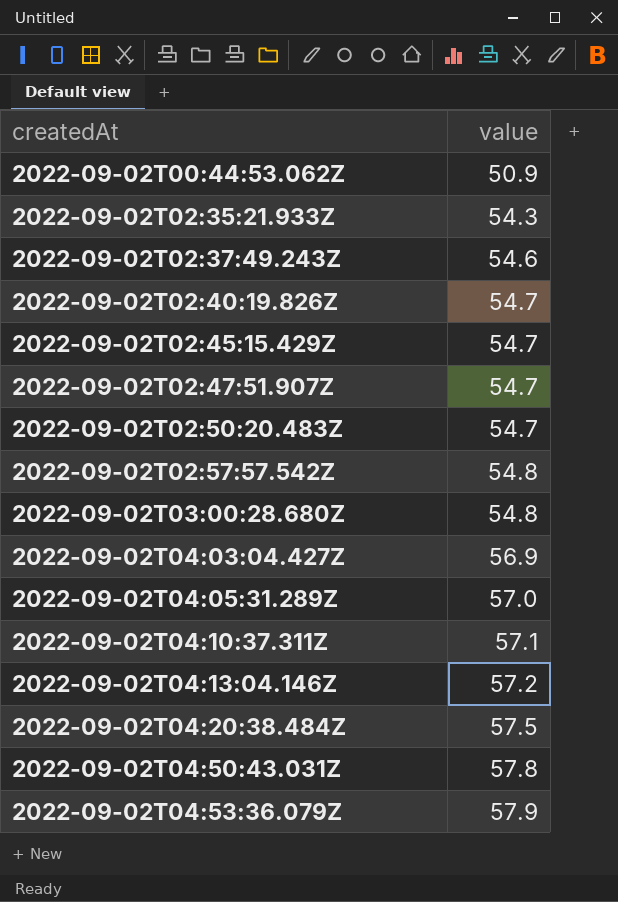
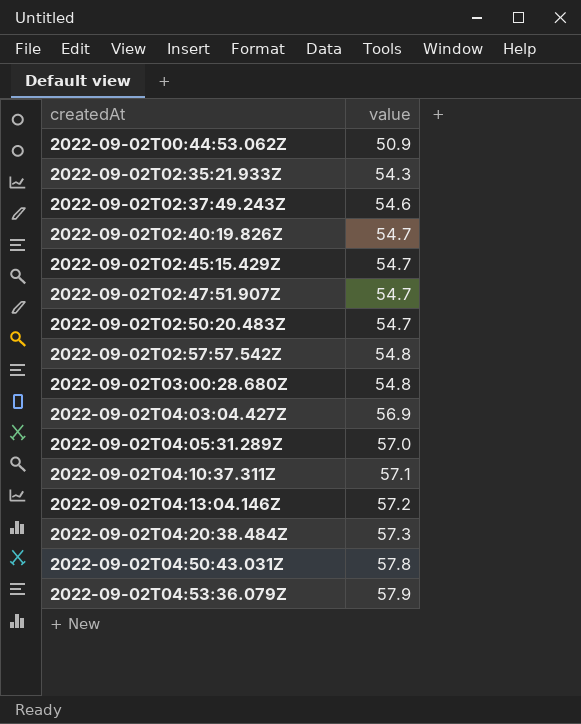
2022-09-02T04:20:38.484Z | value: 57.5 -> 57.3

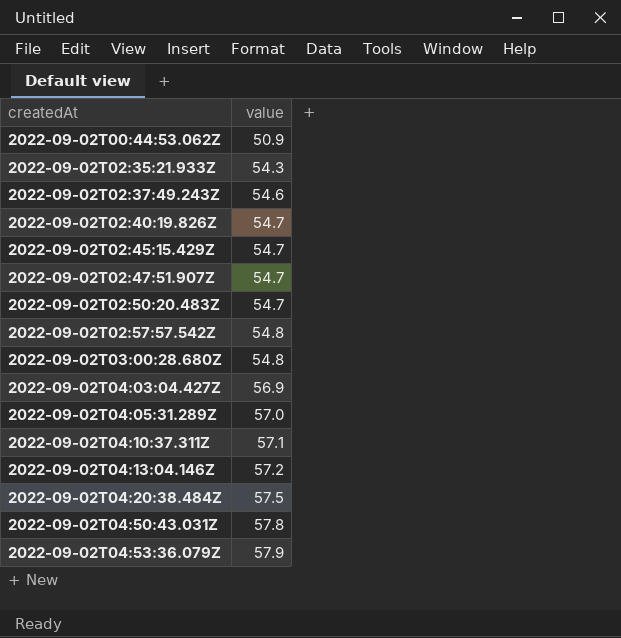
2022-09-02T04:20:38.484Z | value: 57.3 -> 57.5

